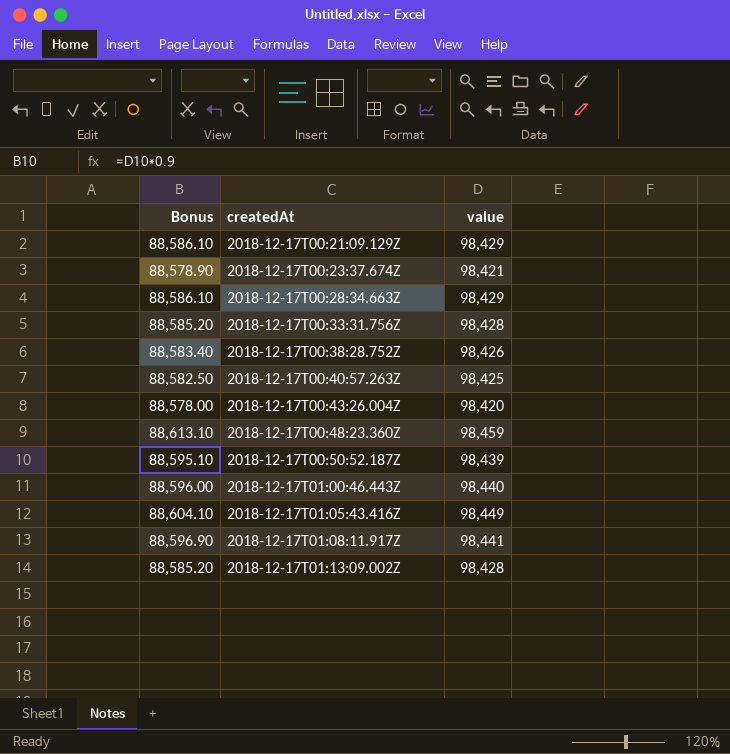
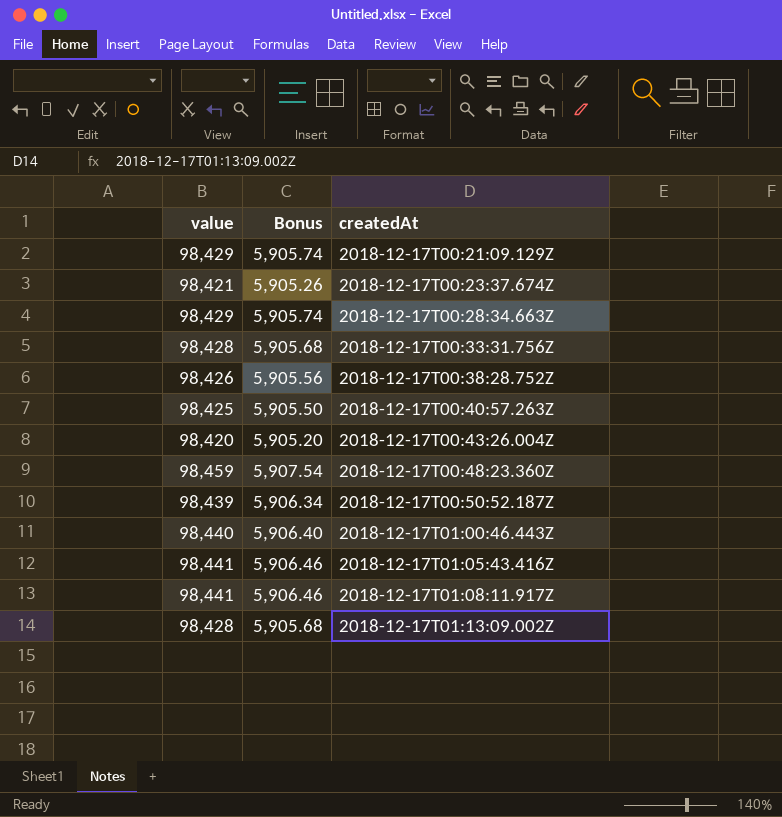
column value | position: 3 -> 1
column Bonus | formula: [value] * 0.9 -> [value] * 0.06
2018-12-17T01:05:43.416Z | value: 98,449 -> 98,441

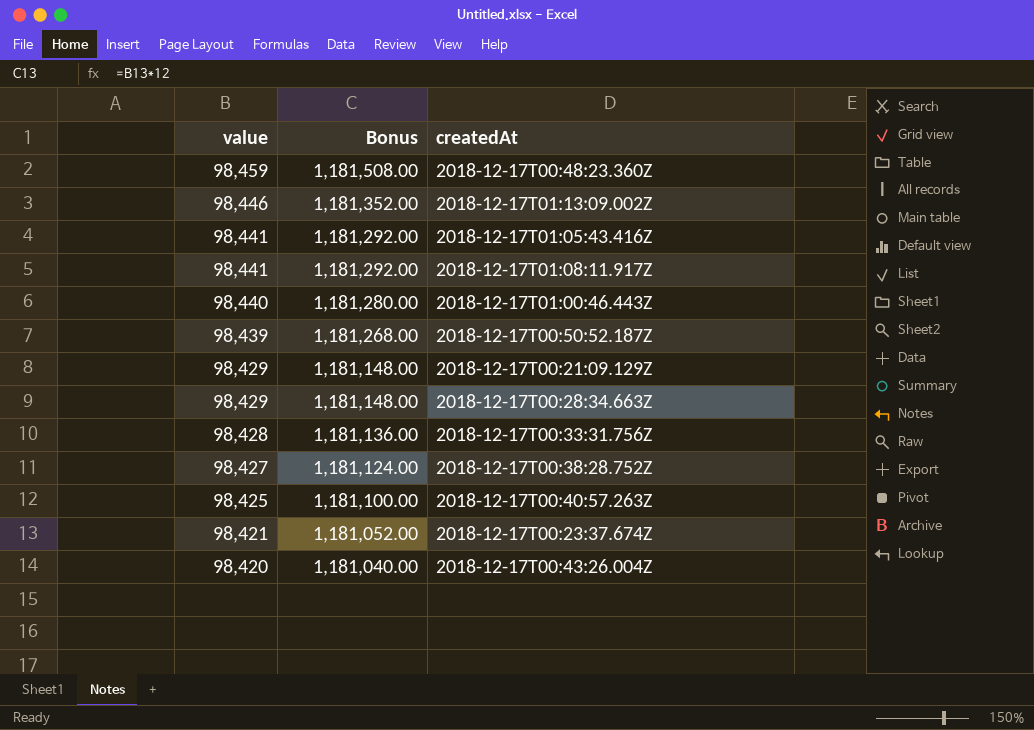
row order: createdAt ascending -> value descending
column Bonus | formula: [value] * 0.06 -> [value] * 12
2018-12-17T01:13:09.002Z | value: 98,428 -> 98,446
2018-12-17T00:38:28.752Z | value: 98,426 -> 98,427

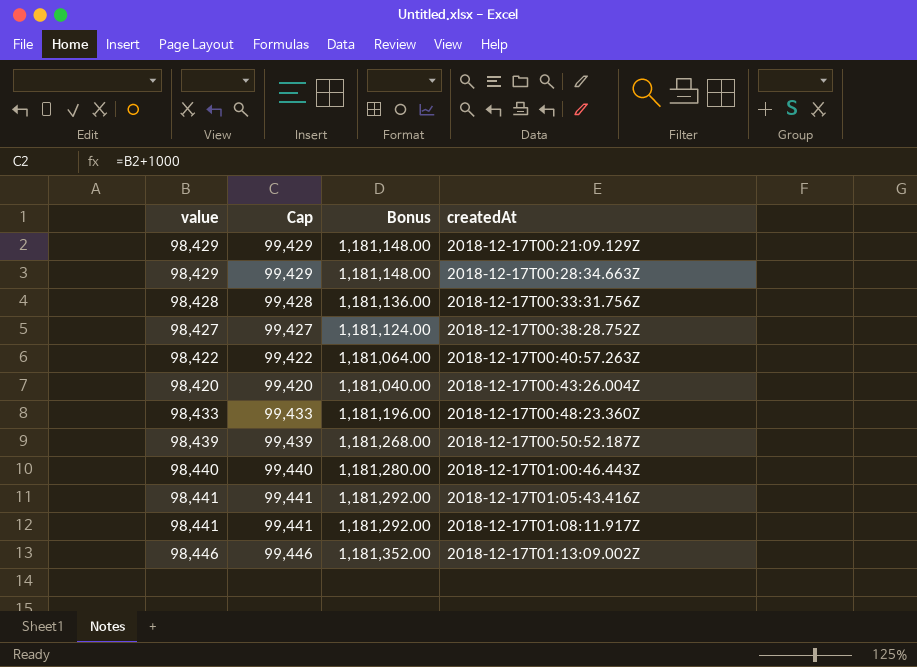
row order: value descending -> createdAt ascending
column Cap | formula: none -> [value] + 1000
row 2018-12-17T00:23:37.674Z: 98,421 | 1,181,052.00 -> none
2018-12-17T00:40:57.263Z | value: 98,425 -> 98,422
2018-12-17T00:40:57.263Z | Bonus: 1,181,100.00 -> 1,181,064.00
2018-12-17T00:48:23.360Z | value: 98,459 -> 98,433
2018-12-17T00:48:23.360Z | Bonus: 1,181,508.00 -> 1,181,196.00

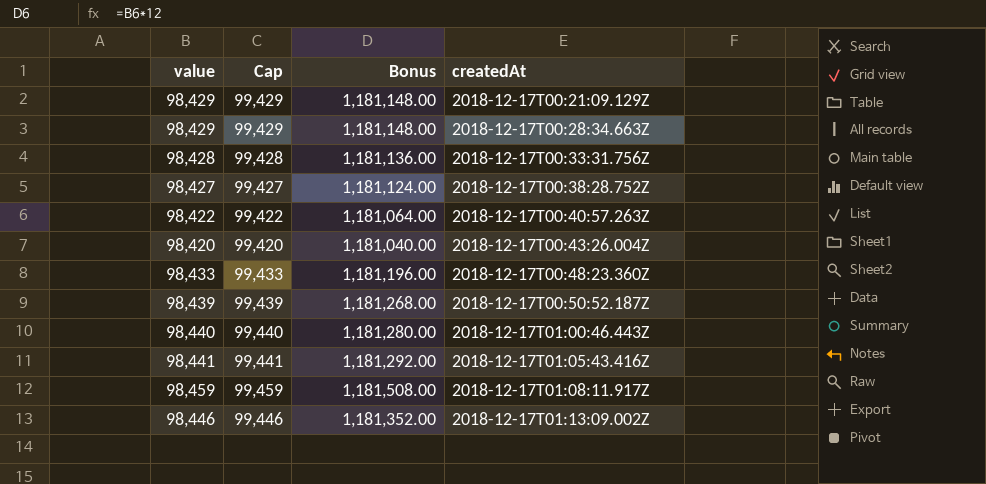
2018-12-17T01:08:11.917Z | value: 98,441 -> 98,459
2018-12-17T01:08:11.917Z | Cap: 99,441 -> 99,459
2018-12-17T01:08:11.917Z | Bonus: 1,181,292.00 -> 1,181,508.00

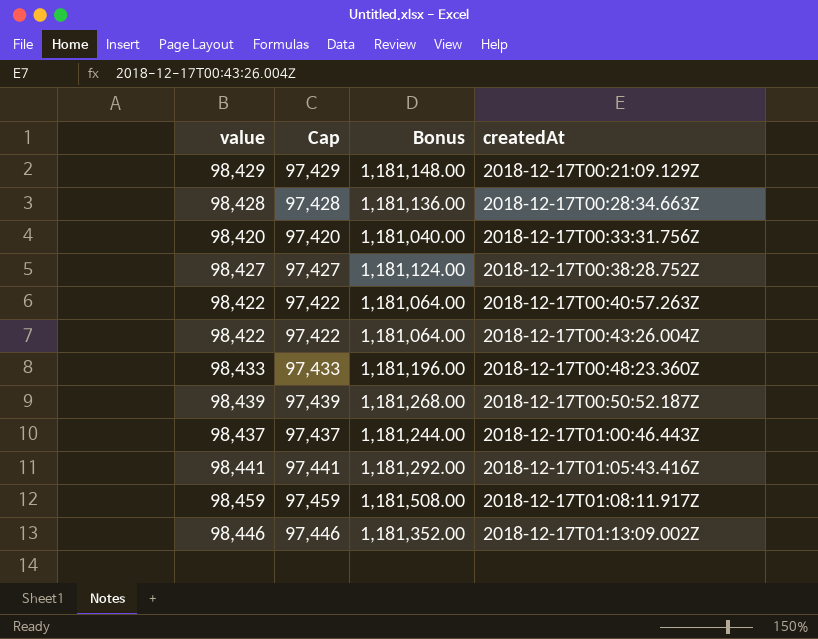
column Cap | formula: [value] + 1000 -> [value] - 1000
2018-12-17T00:28:34.663Z | value: 98,429 -> 98,428
2018-12-17T00:28:34.663Z | Bonus: 1,181,148.00 -> 1,181,136.00
2018-12-17T00:33:31.756Z | value: 98,428 -> 98,420
2018-12-17T00:33:31.756Z | Bonus: 1,181,136.00 -> 1,181,040.00
2018-12-17T00:43:26.004Z | value: 98,420 -> 98,422
2018-12-17T00:43:26.004Z | Bonus: 1,181,040.00 -> 1,181,064.00
2018-12-17T01:00:46.443Z | value: 98,440 -> 98,437
2018-12-17T01:00:46.443Z | Bonus: 1,181,280.00 -> 1,181,244.00

